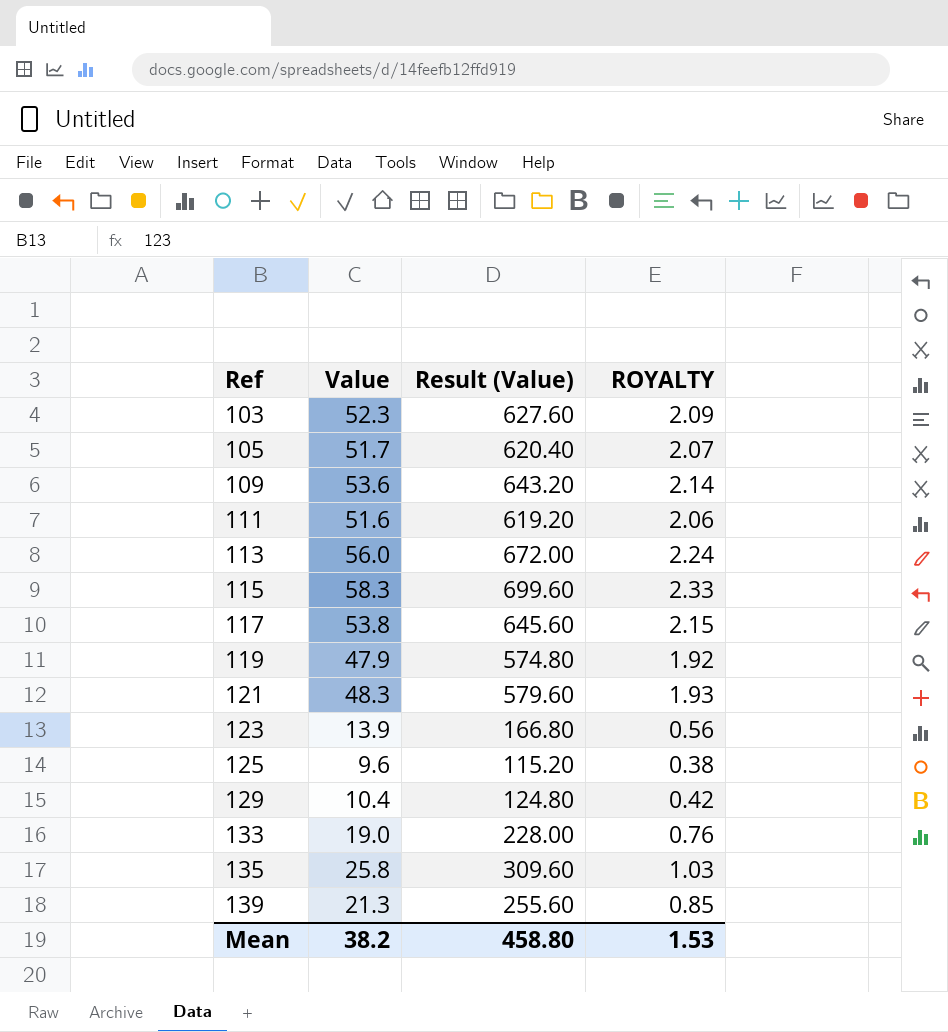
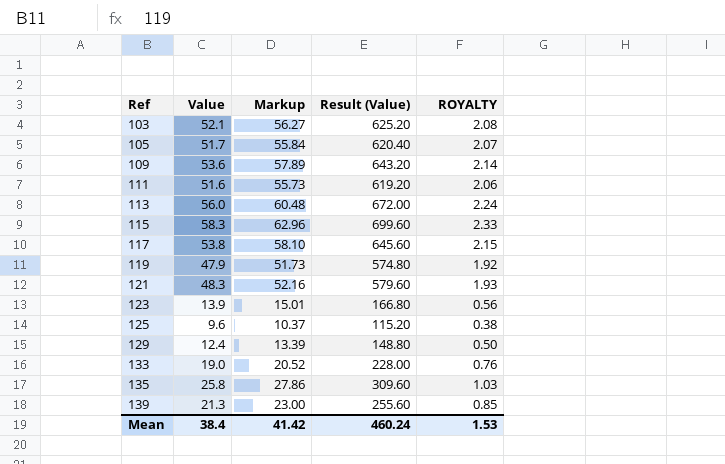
column Markup | formula: none -> [Value] * 1.08
103 | Value: 52.3 -> 52.1
103 | Result (Value): 627.60 -> 625.20
103 | ROYALTY: 2.09 -> 2.08
129 | Value: 10.4 -> 12.4
129 | Result (Value): 124.80 -> 148.80
129 | ROYALTY: 0.42 -> 0.50
Mean | Value: 38.2 -> 38.4
Mean | Result (Value): 458.80 -> 460.24

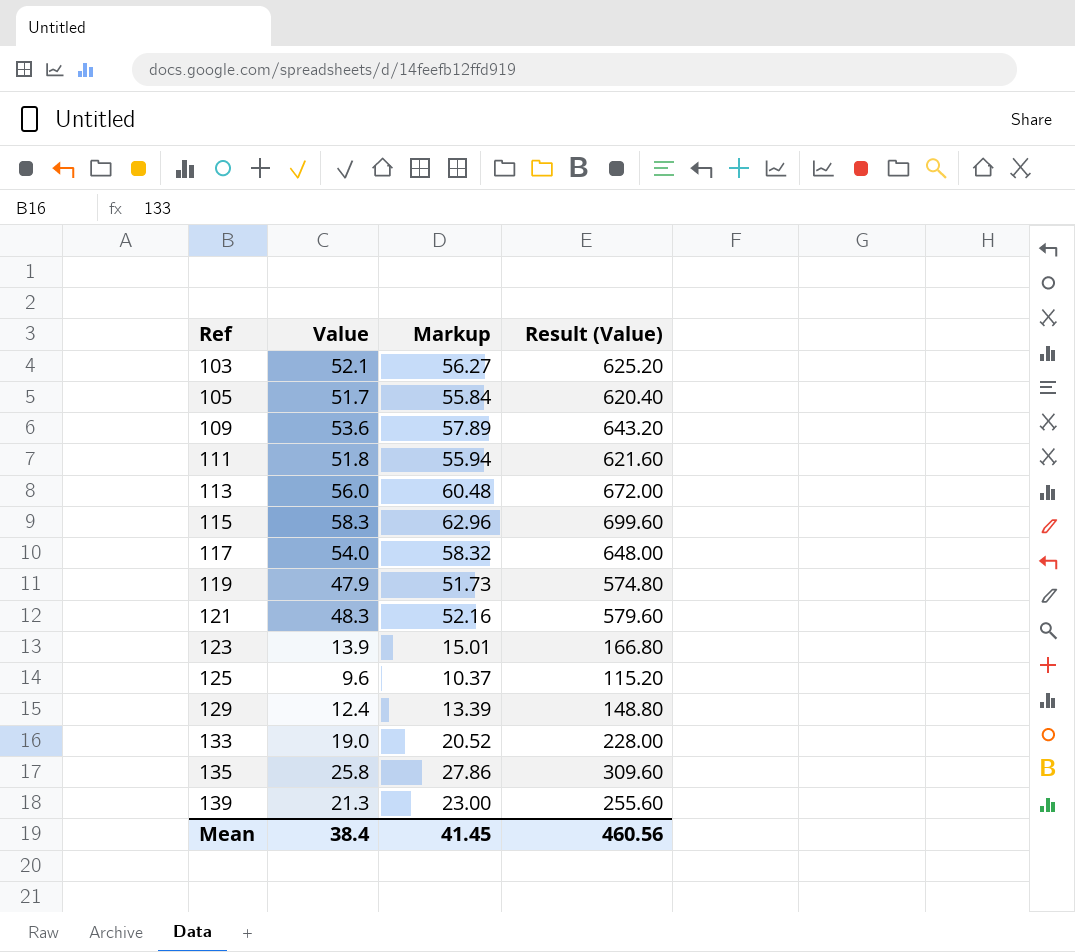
column ROYALTY | formula: [Value] * 0.04 -> none
111 | Value: 51.6 -> 51.8
111 | Markup: 55.73 -> 55.94
111 | Result (Value): 619.20 -> 621.60
117 | Value: 53.8 -> 54.0
117 | Markup: 58.10 -> 58.32
117 | Result (Value): 645.60 -> 648.00
Mean | Markup: 41.42 -> 41.45
Mean | Result (Value): 460.24 -> 460.56

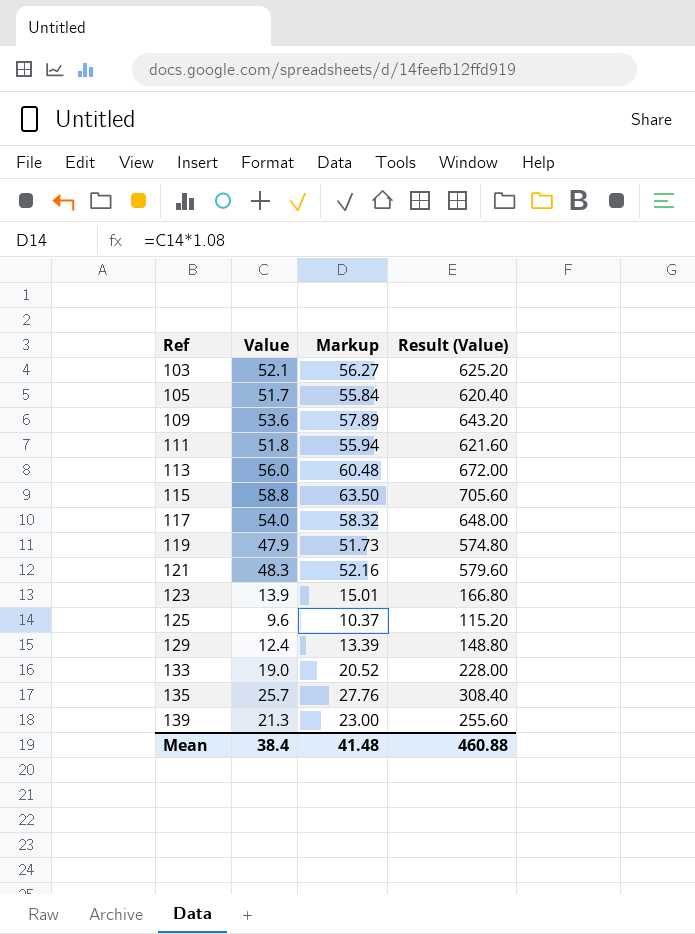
115 | Value: 58.3 -> 58.8
115 | Markup: 62.96 -> 63.50
115 | Result (Value): 699.60 -> 705.60
135 | Value: 25.8 -> 25.7
135 | Markup: 27.86 -> 27.76
135 | Result (Value): 309.60 -> 308.40
Mean | Markup: 41.45 -> 41.48
Mean | Result (Value): 460.56 -> 460.88

